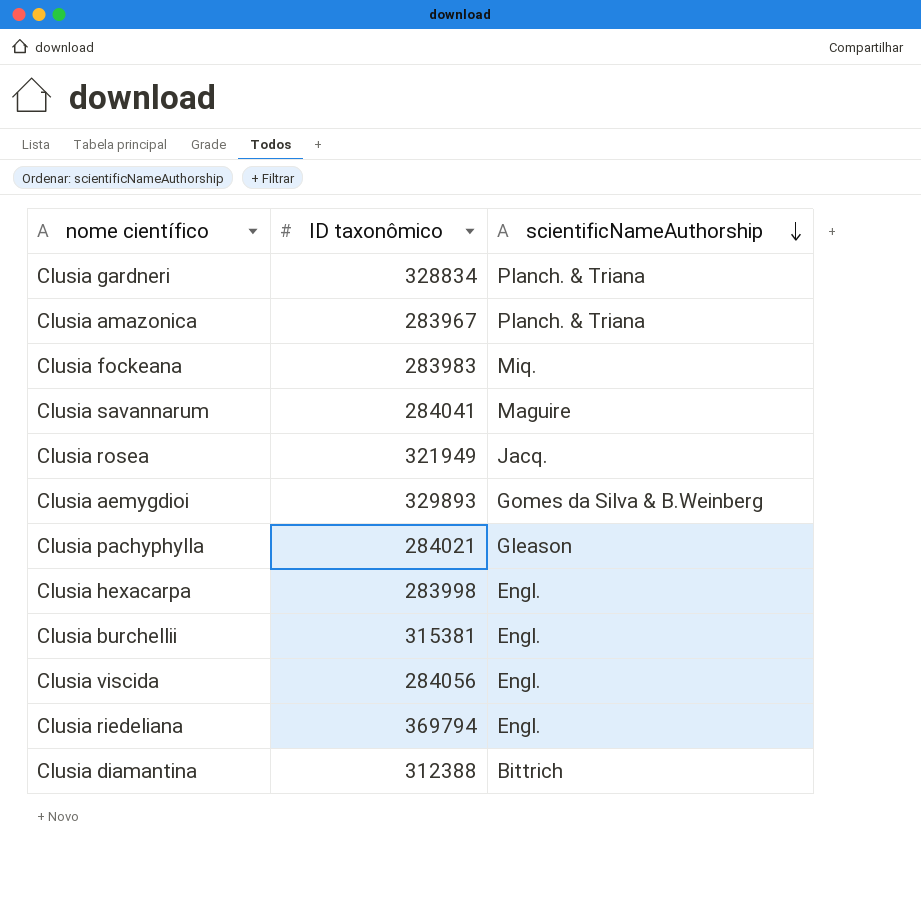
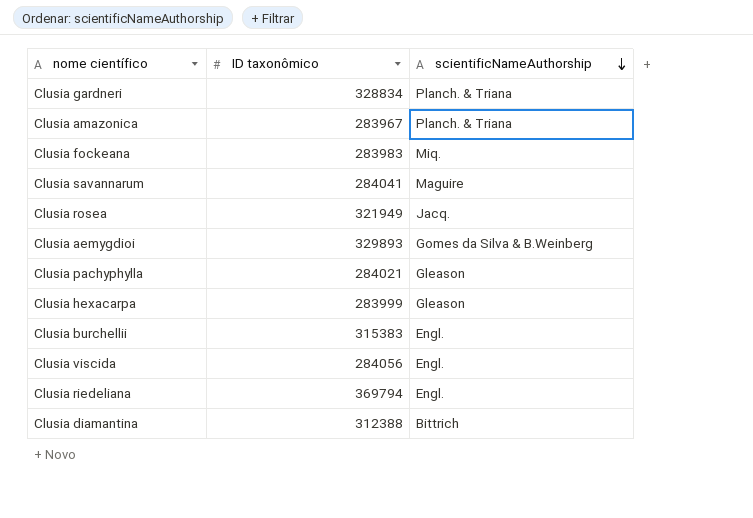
Clusia hexacarpa | ID taxonômico: 283998 -> 283999
Clusia hexacarpa | scientificNameAuthorship: Engl. -> Gleason
Clusia burchellii | ID taxonômico: 315381 -> 315383

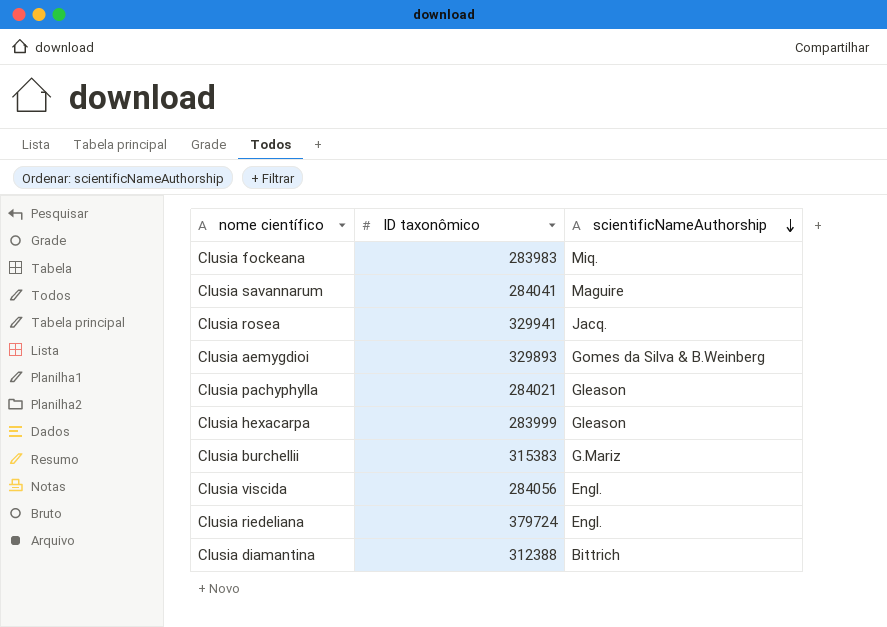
row Clusia gardneri: 328834 | Planch. & Triana -> none
row Clusia amazonica: 283967 | Planch. & Triana -> none
Clusia rosea | ID taxonômico: 321949 -> 329941
Clusia burchellii | scientificNameAuthorship: Engl. -> G.Mariz
Clusia riedeliana | ID taxonômico: 369794 -> 379724

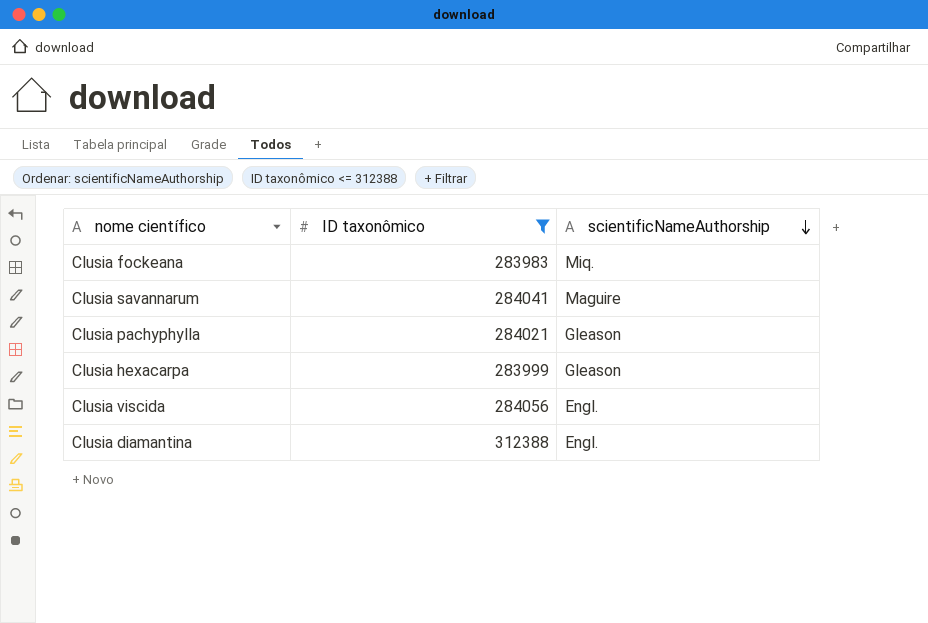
filter: none -> ID taxonômico <= 312388
Clusia diamantina | scientificNameAuthorship: Bittrich -> Engl.

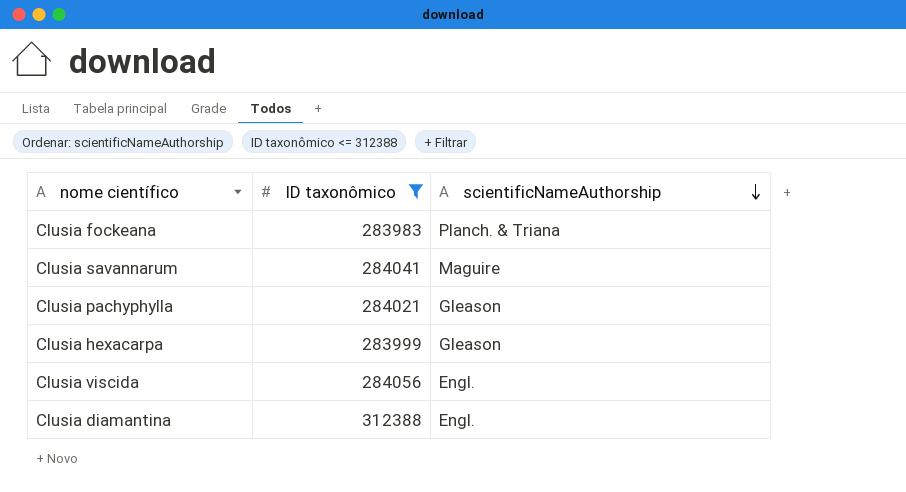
Clusia fockeana | scientificNameAuthorship: Miq. -> Planch. & Triana

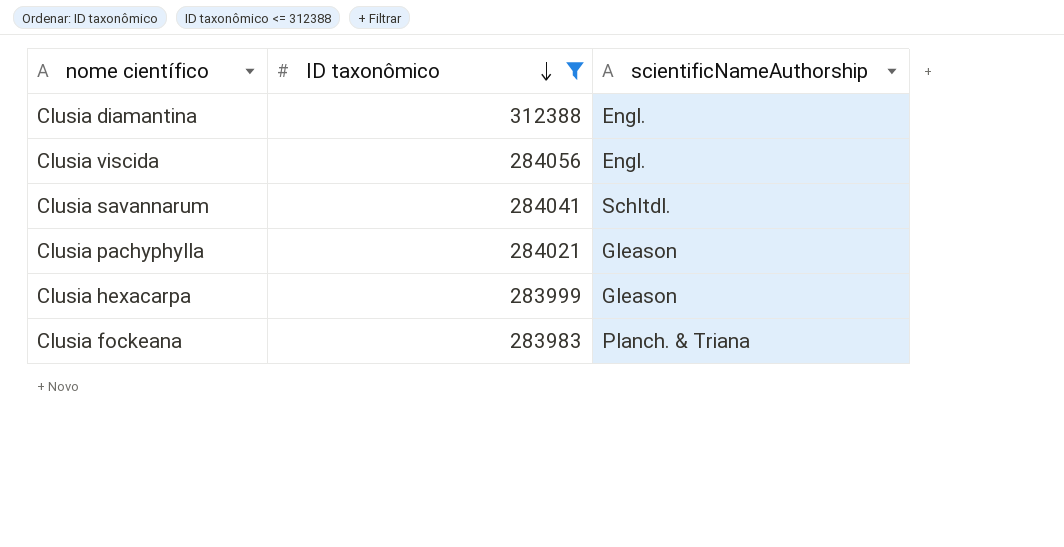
row order: scientificNameAuthorship descending -> ID taxonômico descending
Clusia savannarum | scientificNameAuthorship: Maguire -> Schltdl.

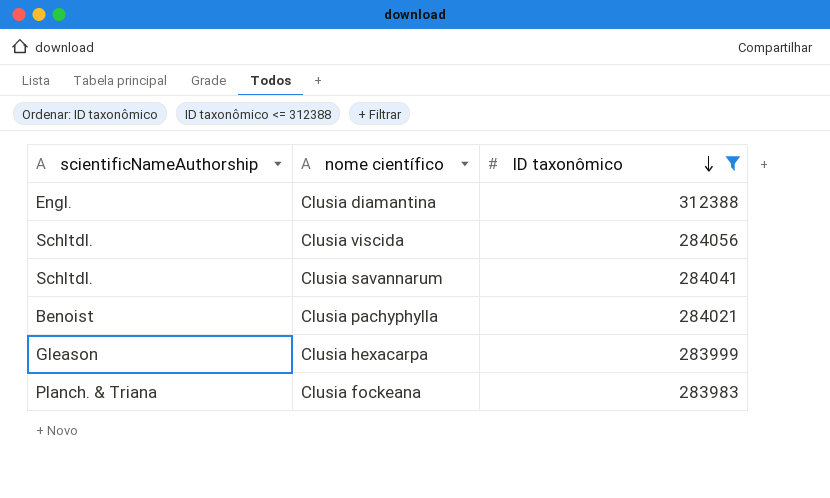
column scientificNameAuthorship | position: 3 -> 1
Clusia viscida | scientificNameAuthorship: Engl. -> Schltdl.
Clusia pachyphylla | scientificNameAuthorship: Gleason -> Benoist

